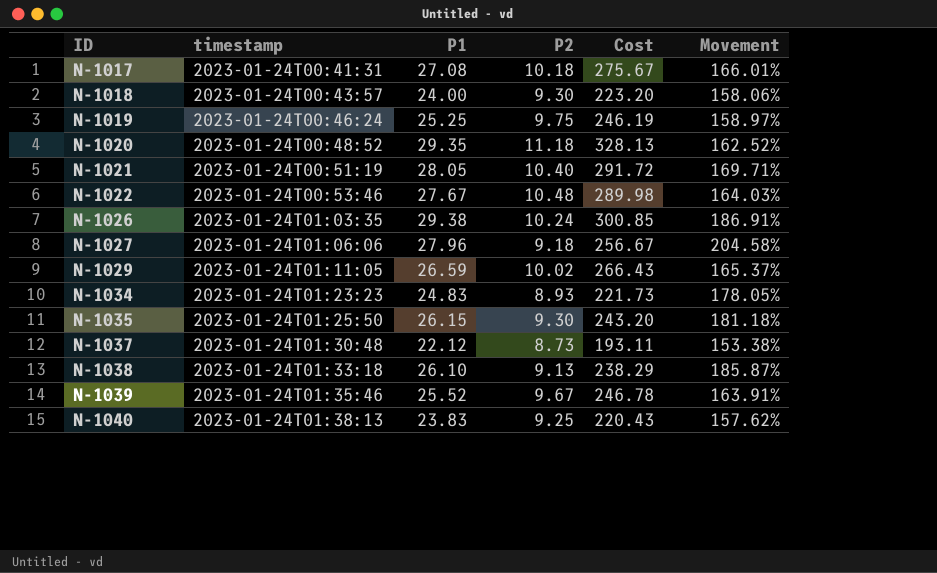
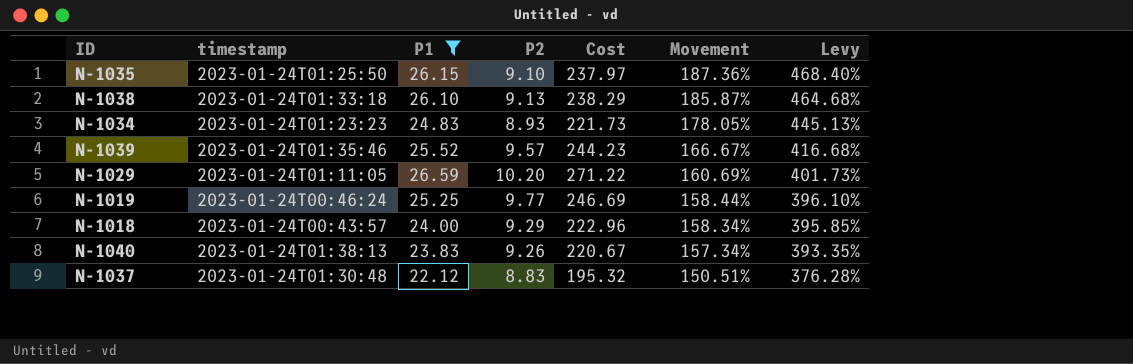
filter: none -> P1 <= 26.59
row order: ID ascending -> Movement descending
column Levy | formula: none -> [Movement] * 2.5
N-1035 | P2: 9.30 -> 9.10
N-1035 | Cost: 243.20 -> 237.97
N-1035 | Movement: 181.18% -> 187.36%
N-1039 | P2: 9.67 -> 9.57
N-1039 | Cost: 246.78 -> 244.23
N-1039 | Movement: 163.91% -> 166.67%
N-1029 | P2: 10.02 -> 10.20
N-1029 | Cost: 266.43 -> 271.22
N-1029 | Movement: 165.37% -> 160.69%
N-1019 | P2: 9.75 -> 9.77
N-1019 | Cost: 246.19 -> 246.69
N-1019 | Movement: 158.97% -> 158.44%
N-1018 | P2: 9.30 -> 9.29
N-1018 | Cost: 223.20 -> 222.96
N-1018 | Movement: 158.06% -> 158.34%
N-1040 | P2: 9.25 -> 9.26
N-1040 | Cost: 220.43 -> 220.67
N-1040 | Movement: 157.62% -> 157.34%
N-1037 | P2: 8.73 -> 8.83
N-1037 | Cost: 193.11 -> 195.32
N-1037 | Movement: 153.38% -> 150.51%

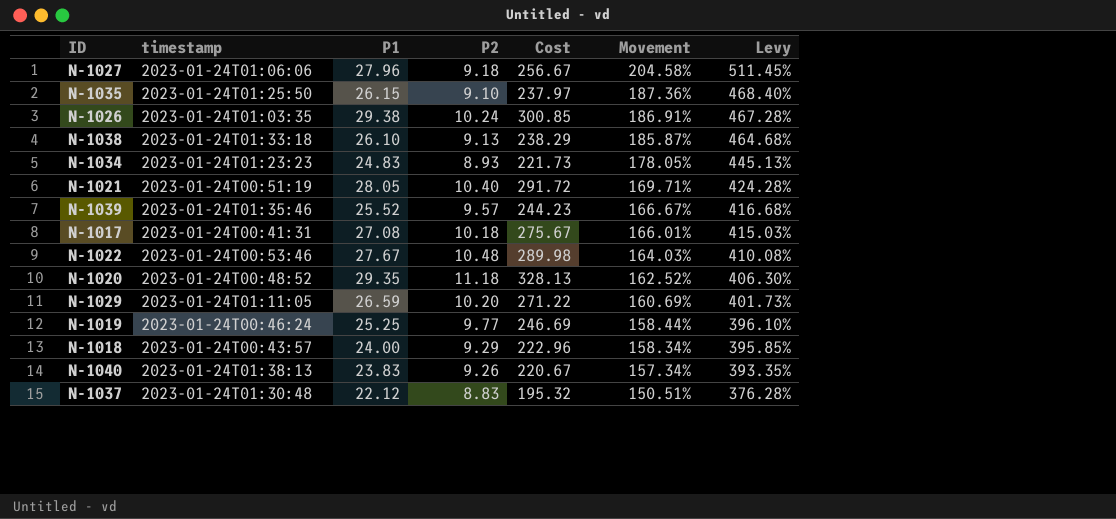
filter: P1 <= 26.59 -> none

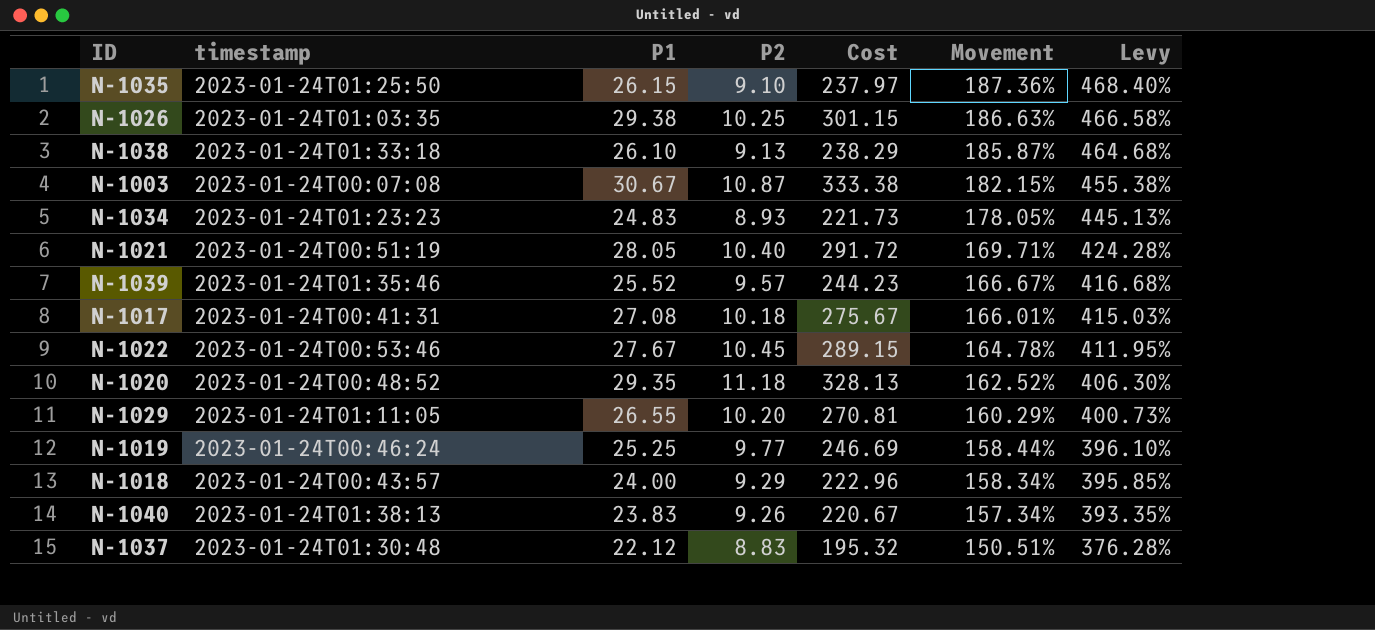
row N-1027: 2023-01-24T01:06:06 | 27.96 | 9.18 | 256.67 | 204.58% | 511.45% -> none
N-1026 | P2: 10.24 -> 10.25
N-1026 | Cost: 300.85 -> 301.15
N-1026 | Movement: 186.91% -> 186.63%
N-1026 | Levy: 467.28% -> 466.58%
row N-1003: none -> 2023-01-24T00:07:08 | 30.67 | 10.87 | 333.38 | 182.15% | 455.38%
N-1022 | P2: 10.48 -> 10.45
N-1022 | Cost: 289.98 -> 289.15
N-1022 | Movement: 164.03% -> 164.78%
N-1022 | Levy: 410.08% -> 411.95%
N-1029 | P1: 26.59 -> 26.55
N-1029 | Cost: 271.22 -> 270.81
N-1029 | Movement: 160.69% -> 160.29%
N-1029 | Levy: 401.73% -> 400.73%

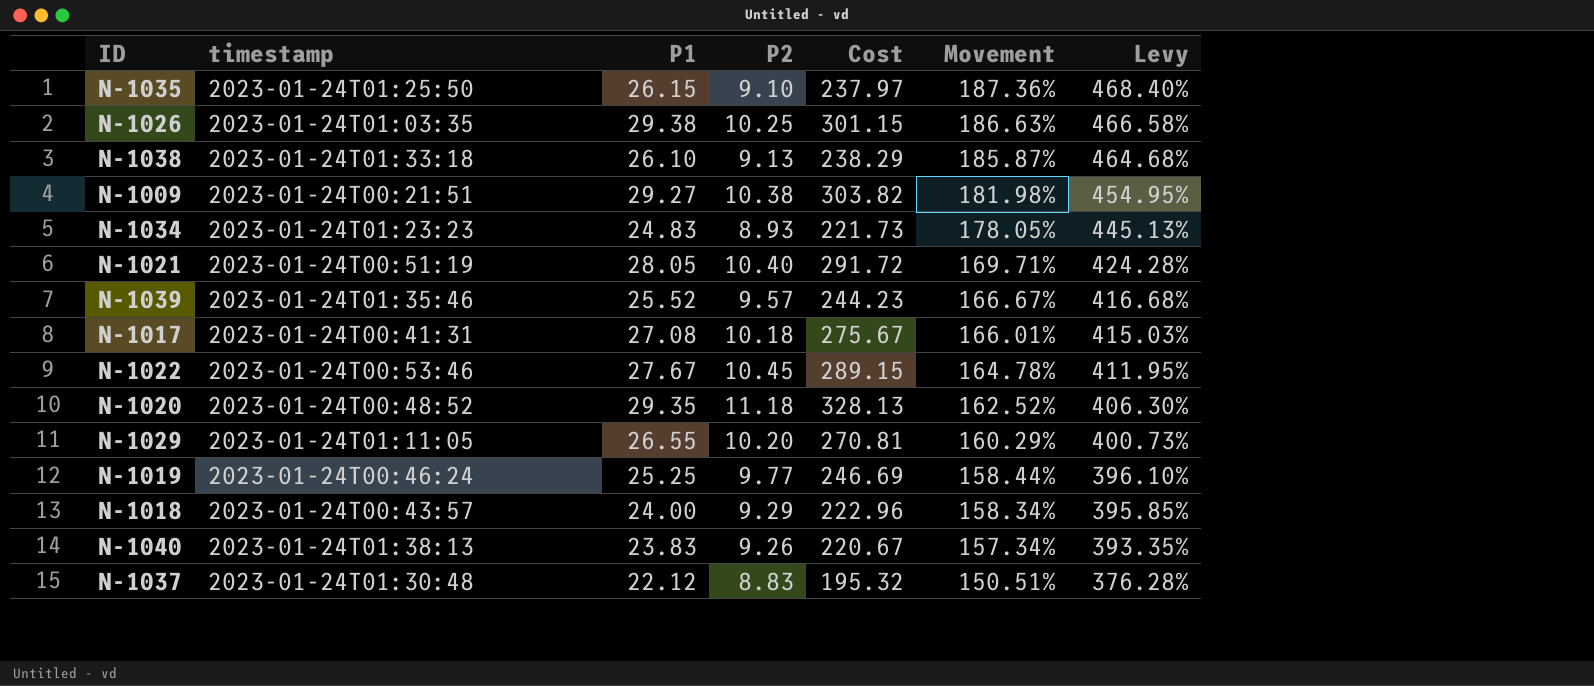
row N-1003: 2023-01-24T00:07:08 | 30.67 | 10.87 | 333.38 | 182.15% | 455.38% -> none
row N-1009: none -> 2023-01-24T00:21:51 | 29.27 | 10.38 | 303.82 | 181.98% | 454.95%

